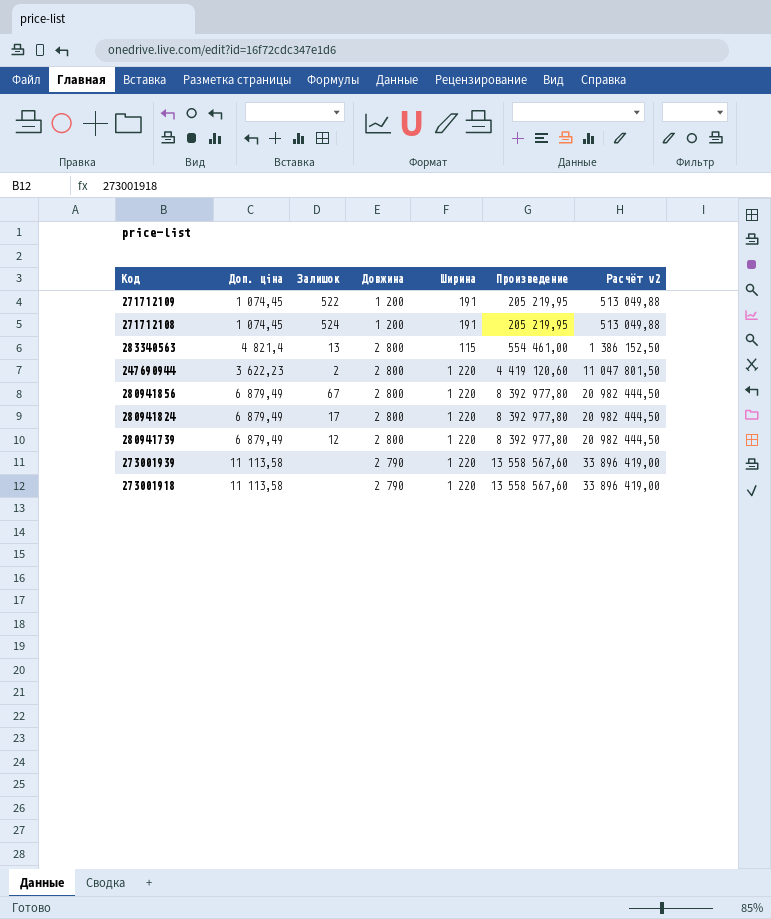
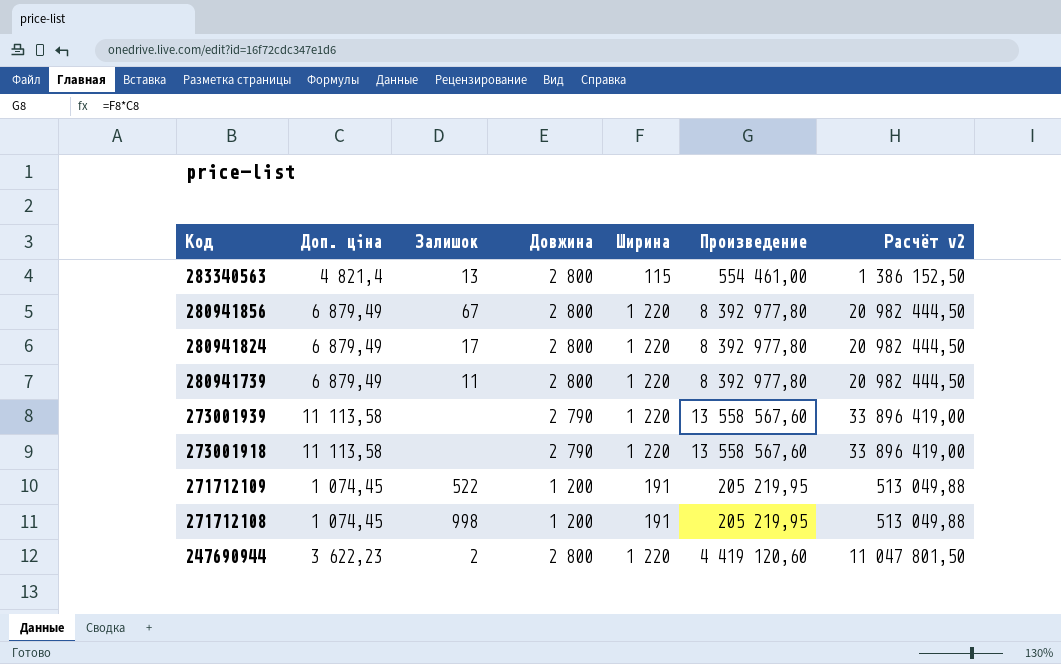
row order: Произведение ascending -> Код descending
280941739 | Залишок: 12 -> 11
271712108 | Залишок: 524 -> 998

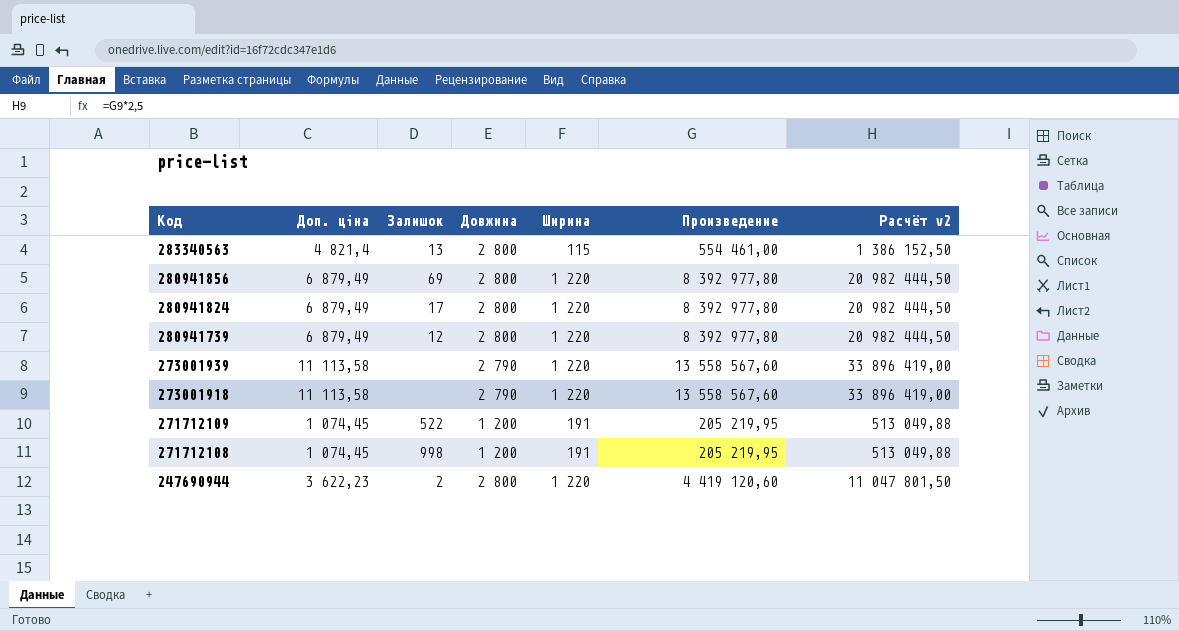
280941856 | Залишок: 67 -> 69
280941739 | Залишок: 11 -> 12

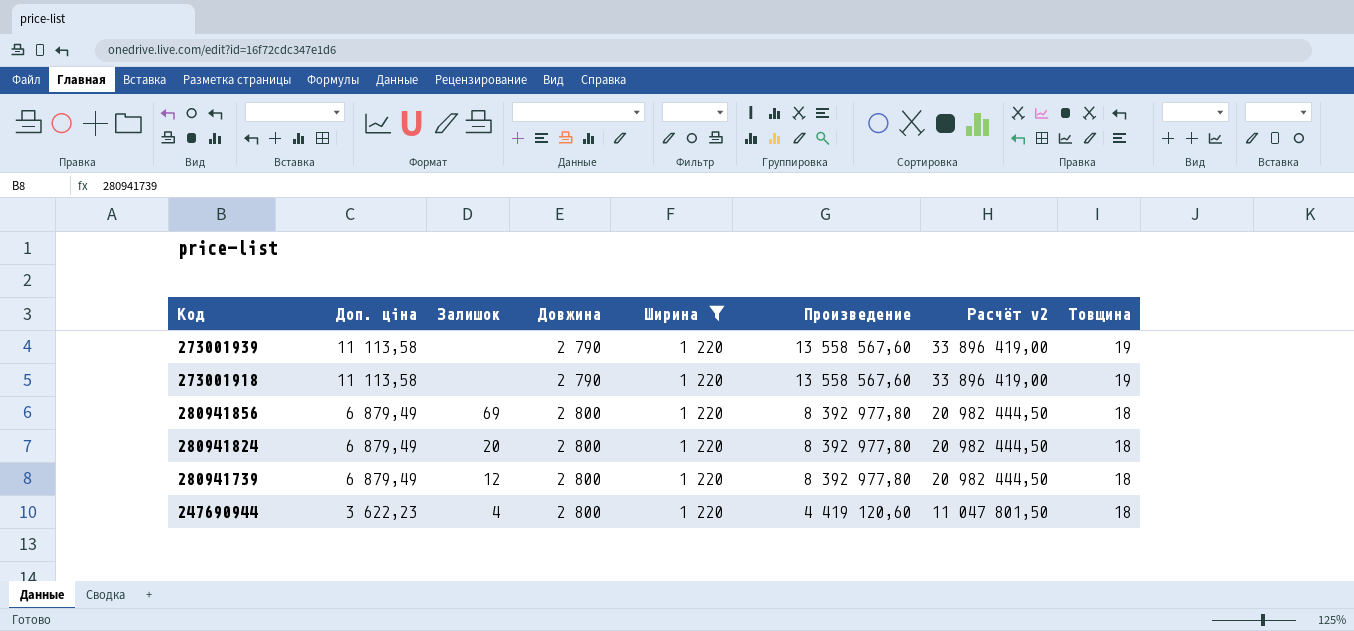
filter: none -> Ширина = 1 220
row order: Код descending -> Доп. ціна descending
column Товщина | position: none -> 8
280941824 | Залишок: 17 -> 20
247690944 | Залишок: 2 -> 4

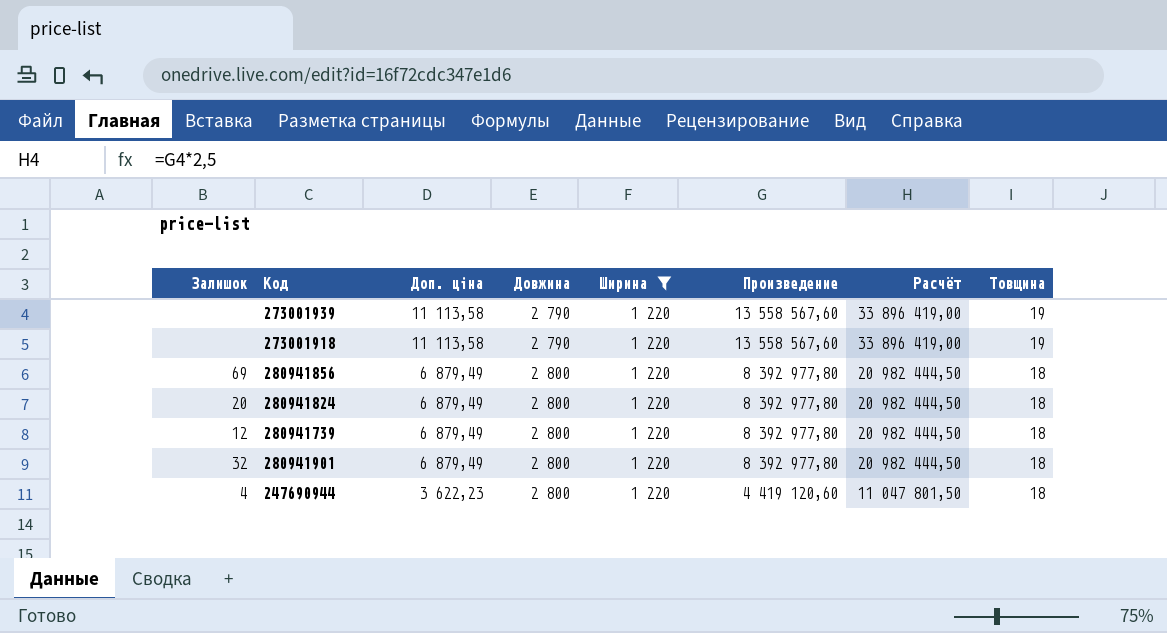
column Залишок | position: 3 -> 1
column name: Расчёт v2 -> Расчёт
row 280941901: none -> 32 | 6 879,49 | 2 800 | 1 220 | 8 392 977,80 | 20 982 444,50 | 18

